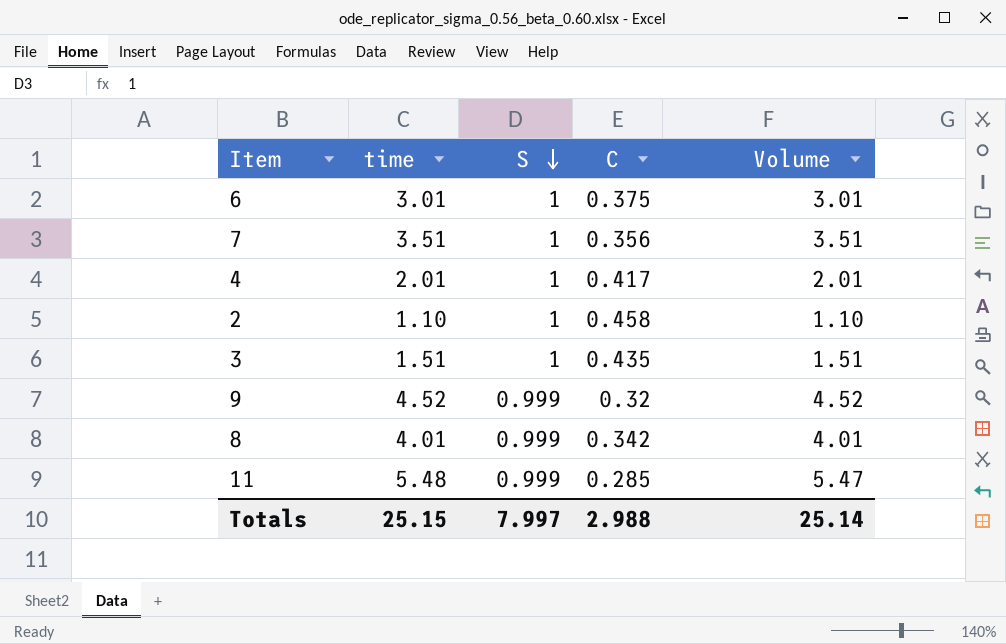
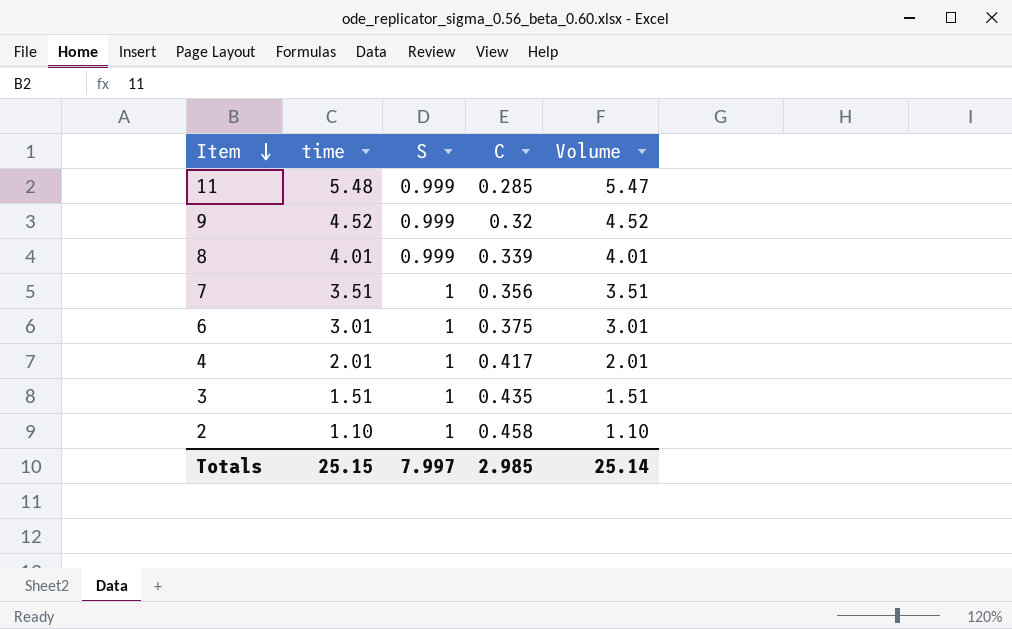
row order: S descending -> Item descending
8 | C: 0.342 -> 0.339
Totals | C: 2.988 -> 2.985

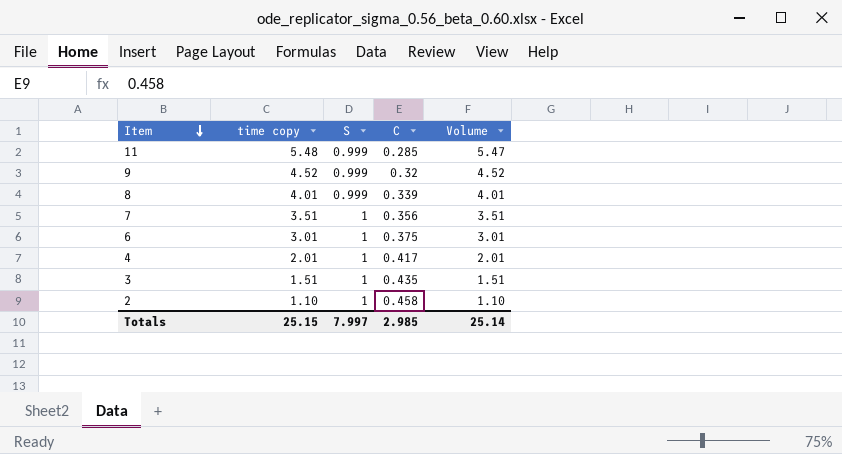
column name: time -> time copy

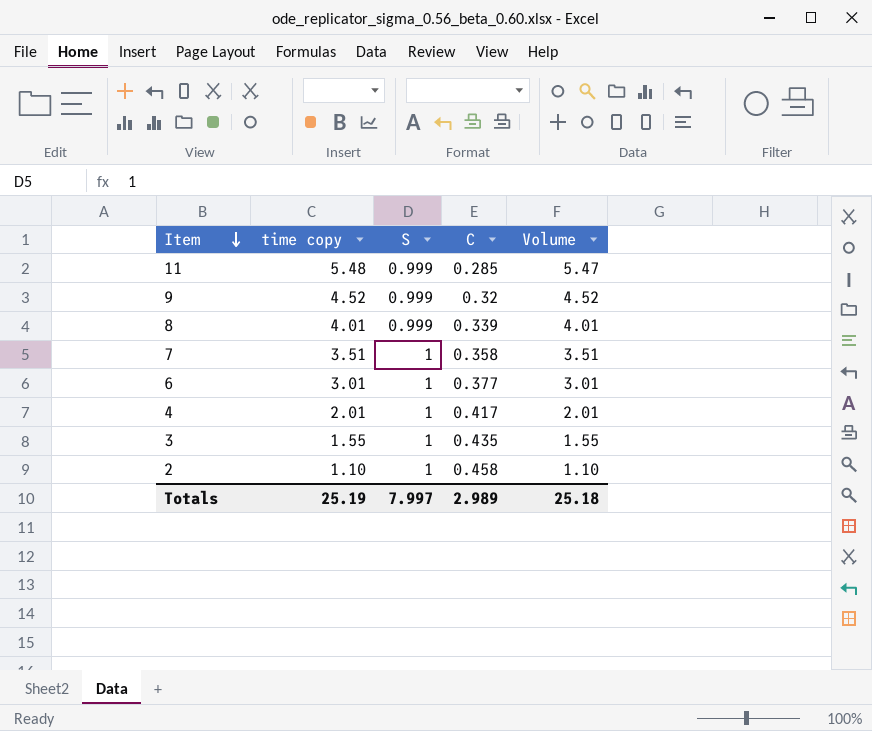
7 | C: 0.356 -> 0.358
6 | C: 0.375 -> 0.377
3 | time copy: 1.51 -> 1.55
3 | Volume: 1.51 -> 1.55
Totals | time copy: 25.15 -> 25.19
Totals | C: 2.985 -> 2.989
Totals | Volume: 25.14 -> 25.18

